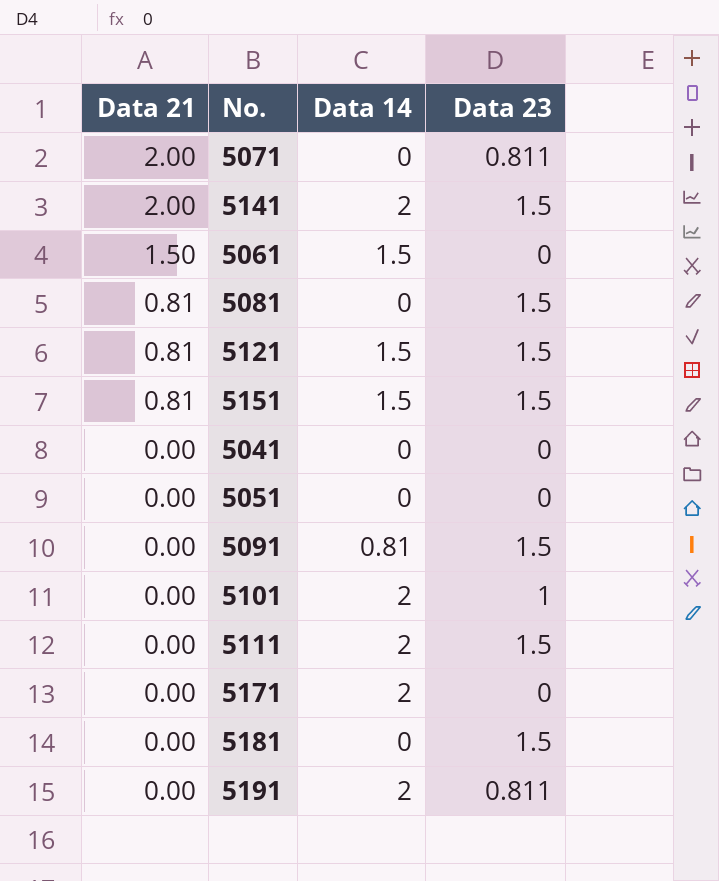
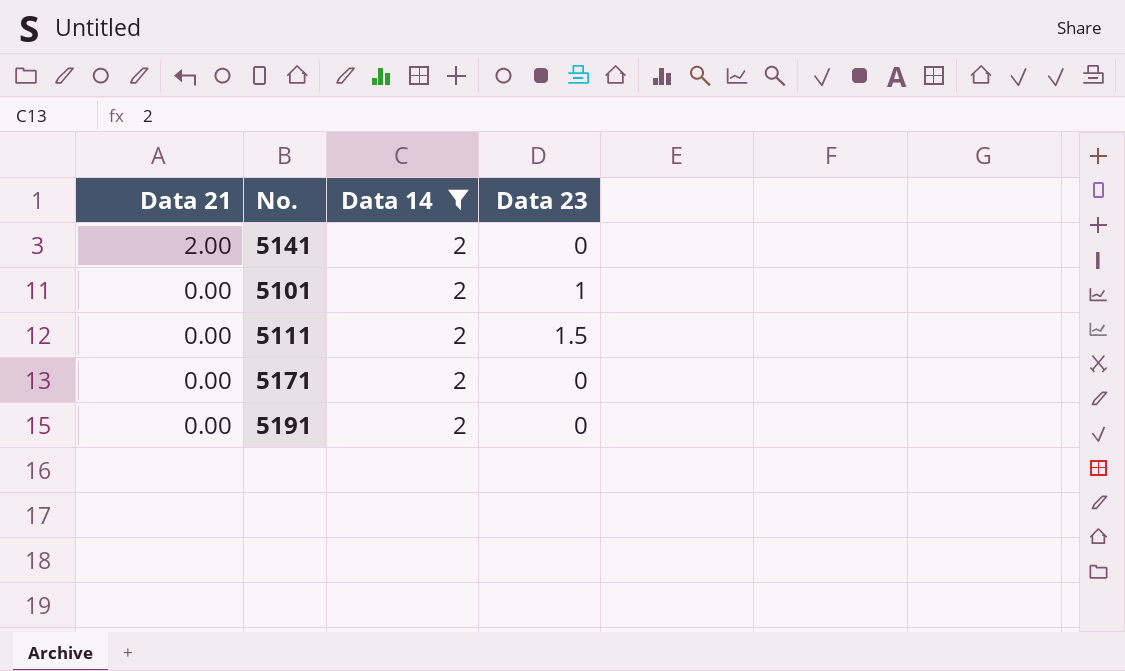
filter: none -> Data 14 = 2
5141 | Data 23: 1.5 -> 0
5191 | Data 23: 0.811 -> 0

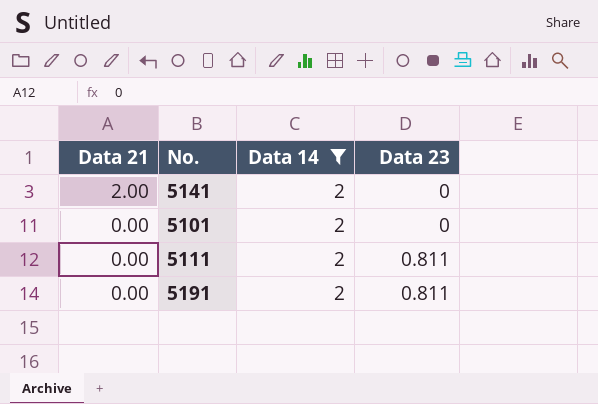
row 5171: 0.00 | 2 | 0 -> none
5101 | Data 23: 1 -> 0
5111 | Data 23: 1.5 -> 0.811
5191 | Data 23: 0 -> 0.811

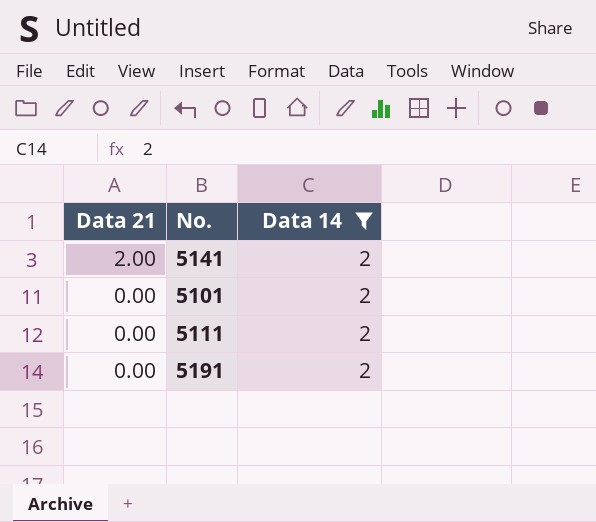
column Data 23 | position: 4 -> none

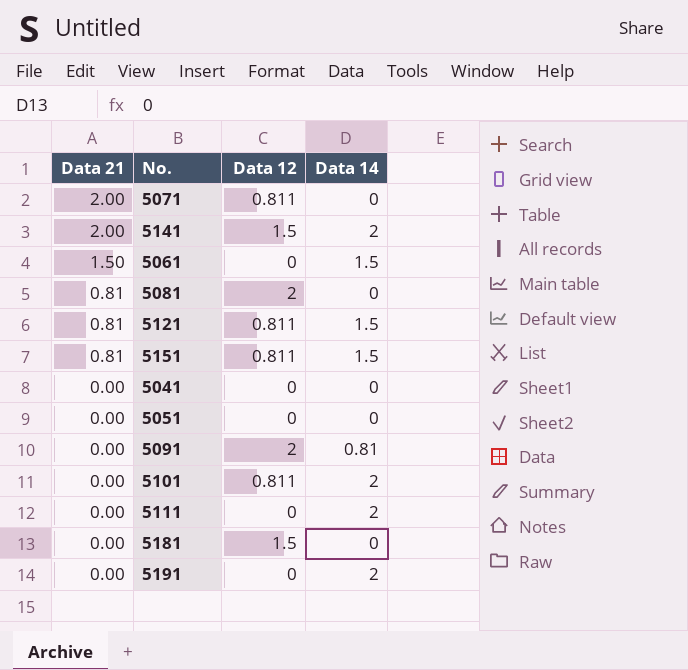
filter: Data 14 = 2 -> none
column Data 12 | position: none -> 3

